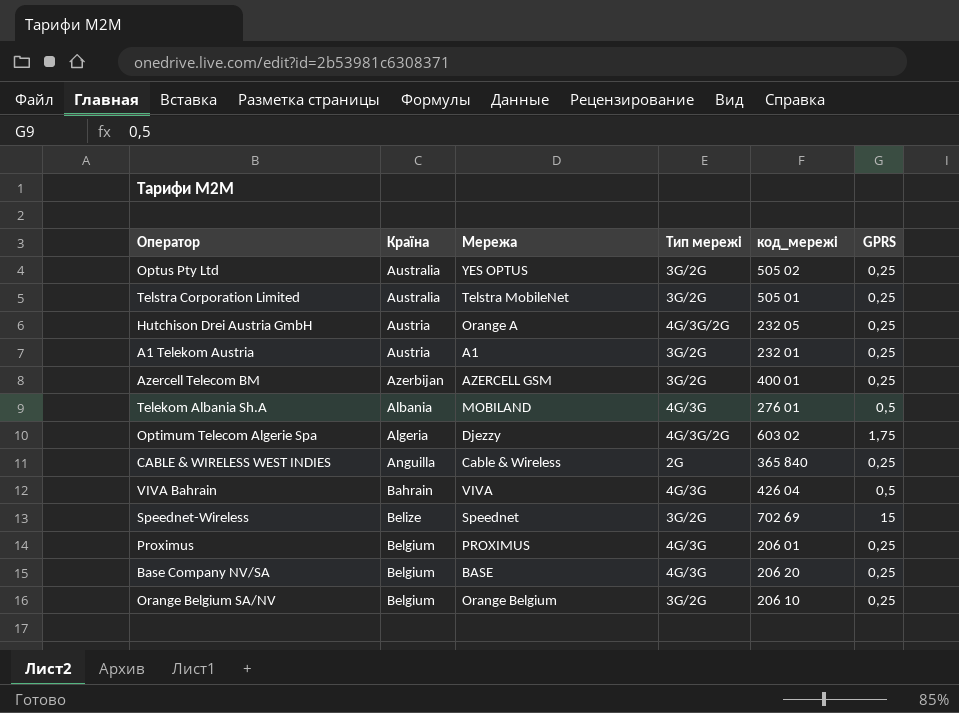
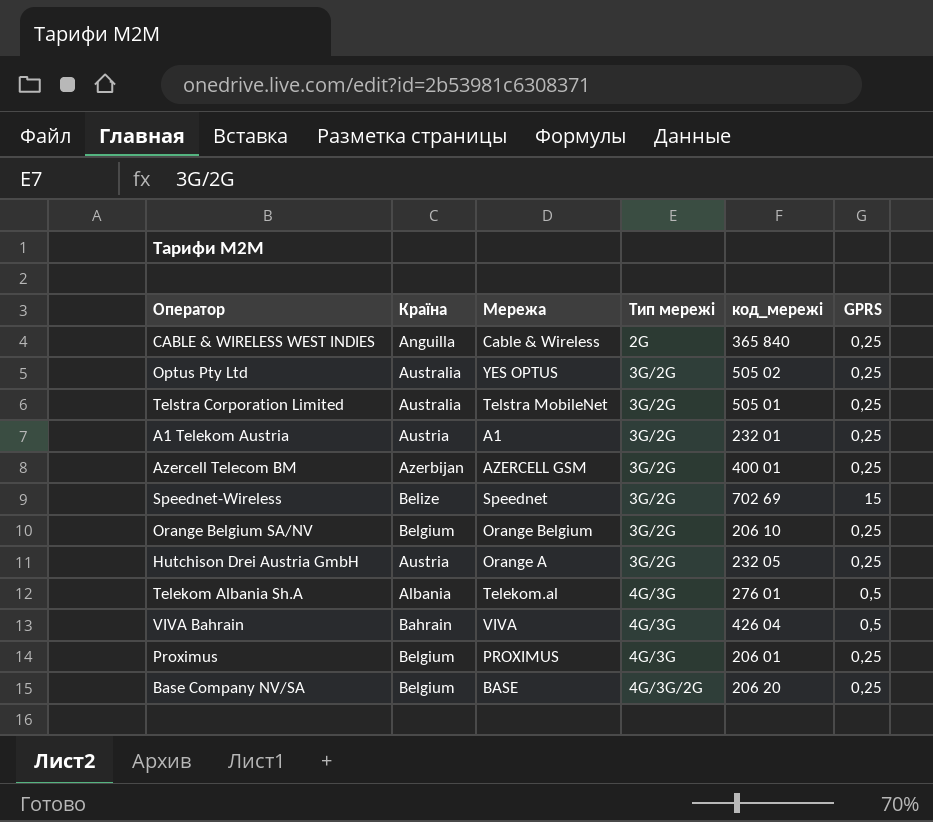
row order: none -> Тип мережі ascending
row Optimum Telecom Algerie Spa: Algeria | Djezzy | 4G/3G/2G | 603 02 | 1,75 -> none
Hutchison Drei Austria GmbH | Тип мережі: 4G/3G/2G -> 3G/2G
Telekom Albania Sh.A | Мережа: MOBILAND -> Telekom.al
Base Company NV/SA | Тип мережі: 4G/3G -> 4G/3G/2G

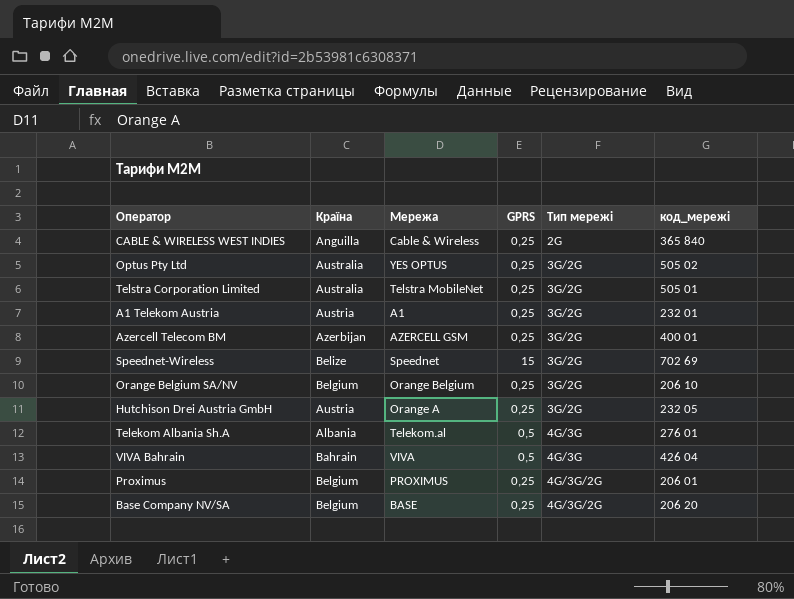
column GPRS | position: 6 -> 4
Proximus | Тип мережі: 4G/3G -> 4G/3G/2G

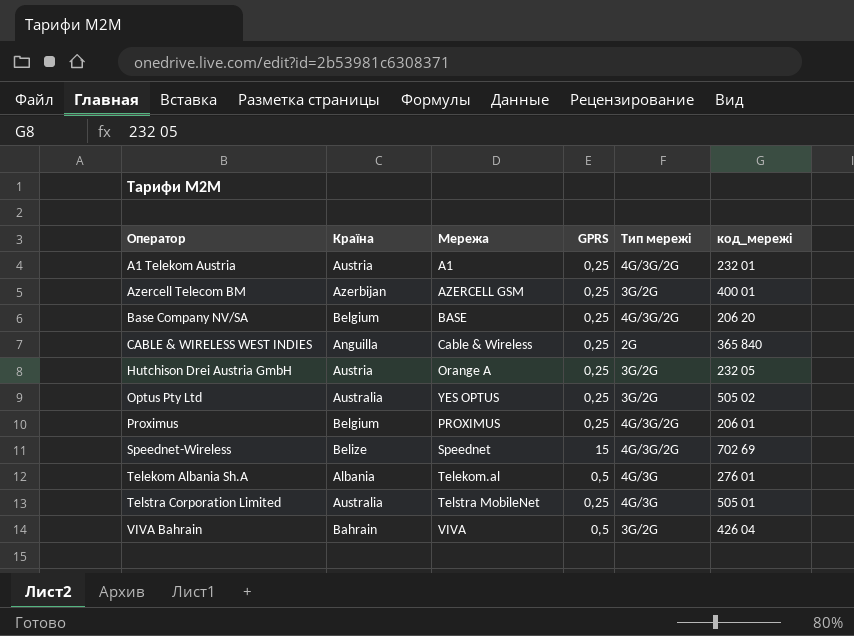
row order: Тип мережі ascending -> Оператор ascending
row Orange Belgium SA/NV: Belgium | Orange Belgium | 0,25 | 3G/2G | 206 10 -> none
A1 Telekom Austria | Тип мережі: 3G/2G -> 4G/3G/2G
Speednet-Wireless | Тип мережі: 3G/2G -> 4G/3G/2G
Telstra Corporation Limited | Тип мережі: 3G/2G -> 4G/3G
VIVA Bahrain | Тип мережі: 4G/3G -> 3G/2G

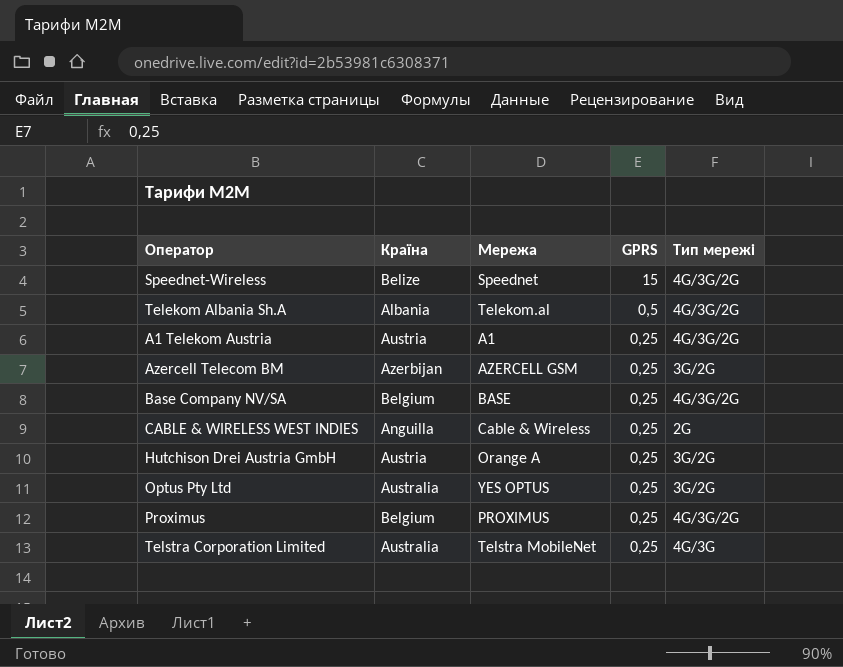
row order: Оператор ascending -> GPRS descending
column код_мережі | position: 6 -> none
row VIVA Bahrain: Bahrain | VIVA | 0,5 | 3G/2G | 426 04 -> none
Telekom Albania Sh.A | Тип мережі: 4G/3G -> 4G/3G/2G

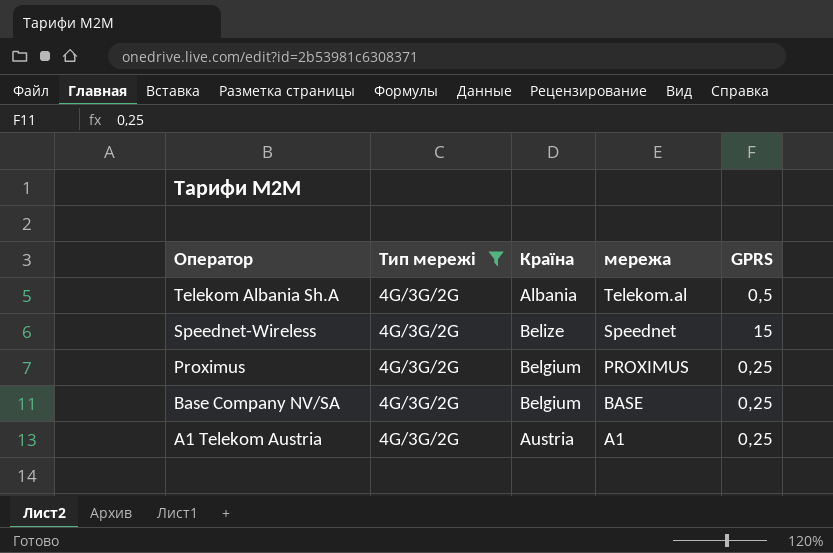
filter: none -> Тип мережі = 4G/3G/2G
row order: GPRS descending -> Оператор descending
column Тип мережі | position: 5 -> 2
column name: Мережа -> мережа

